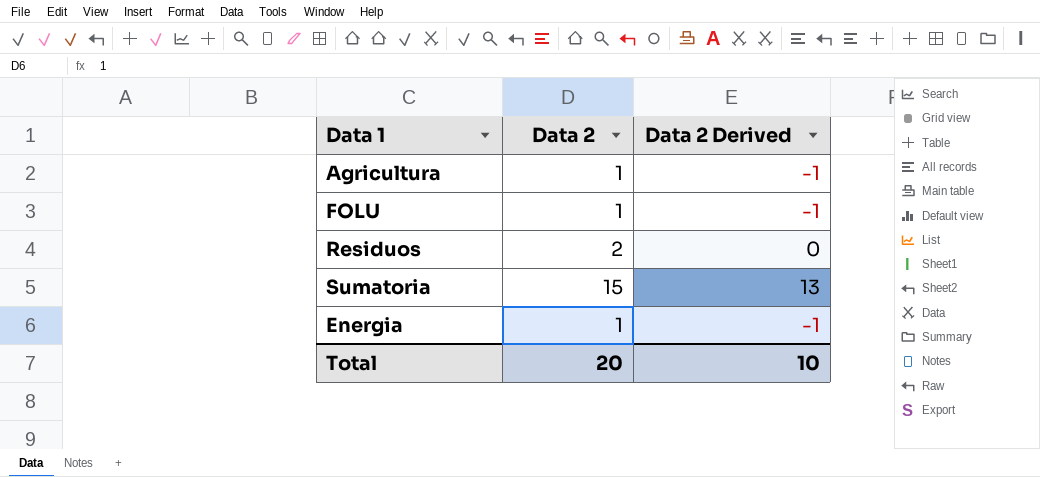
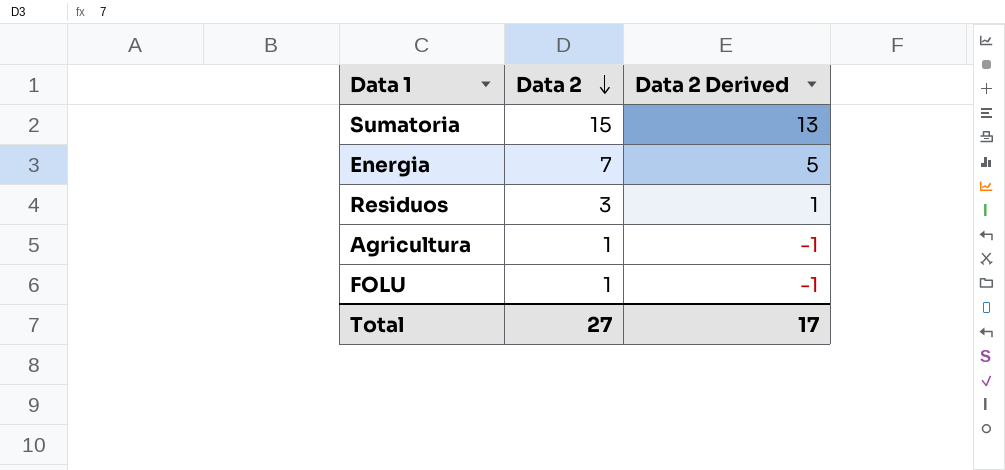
row order: none -> Data 2 descending
Energia | Data 2: 1 -> 7
Energia | Data 2 Derived: -1 -> 5
Residuos | Data 2: 2 -> 3
Residuos | Data 2 Derived: 0 -> 1
Total | Data 2: 20 -> 27
Total | Data 2 Derived: 10 -> 17

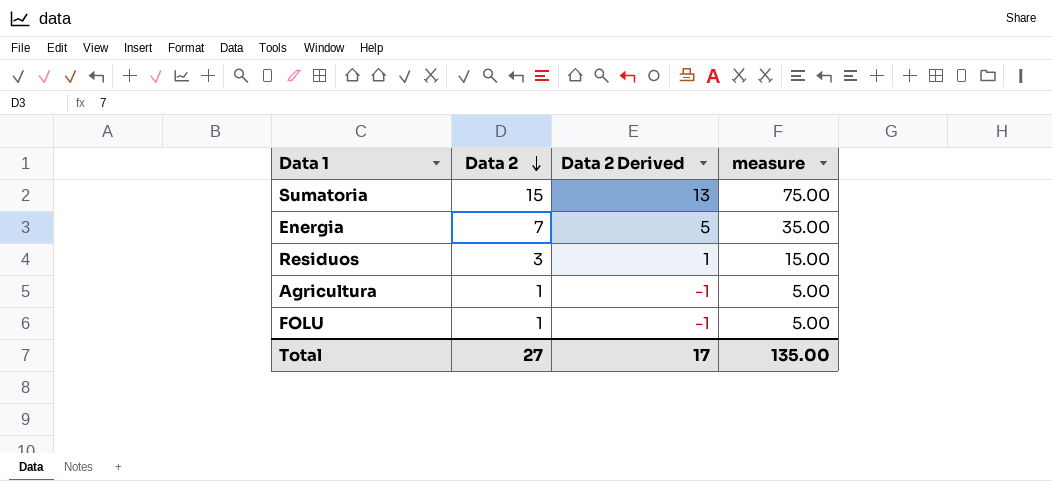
column measure | formula: none -> [Data 2] * 5

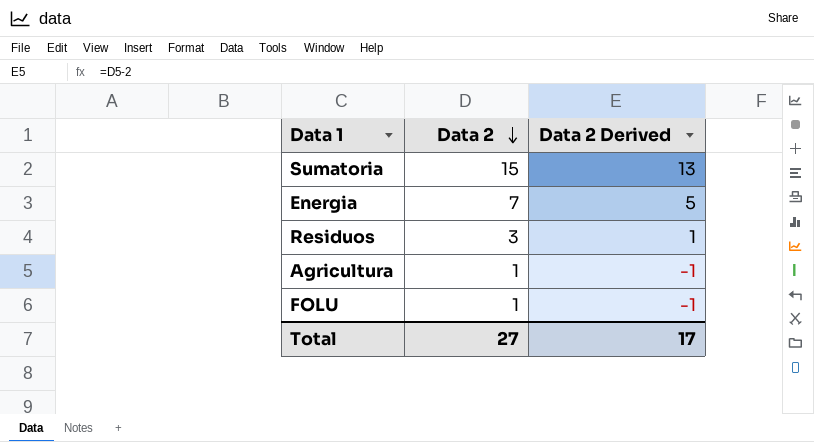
column measure | formula: [Data 2] * 5 -> none

